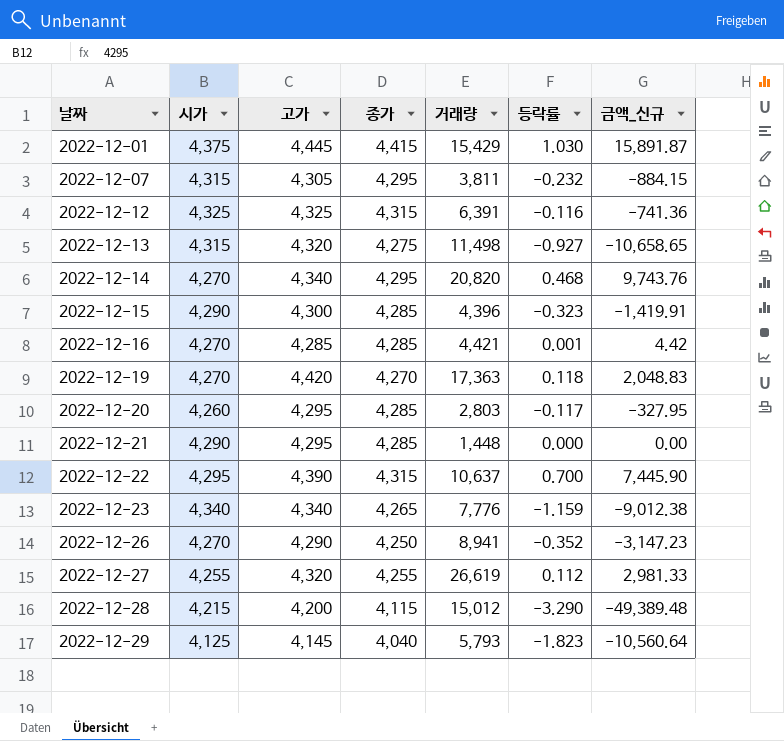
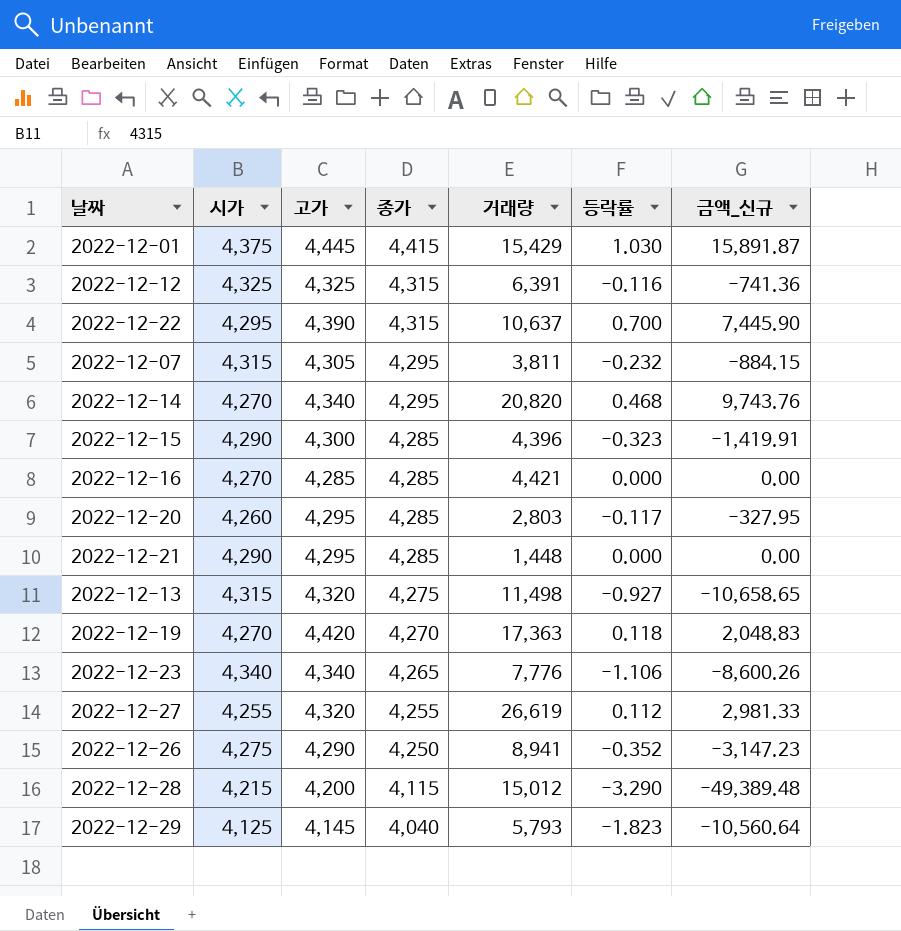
row order: 날짜 ascending -> 종가 descending
2022-12-16 | 등락률: 0.001 -> 0.000
2022-12-16 | 금액_신규: 4.42 -> 0.00
2022-12-23 | 등락률: -1.159 -> -1.106
2022-12-23 | 금액_신규: -9,012.38 -> -8,600.26
2022-12-26 | 시가: 4,270 -> 4,275

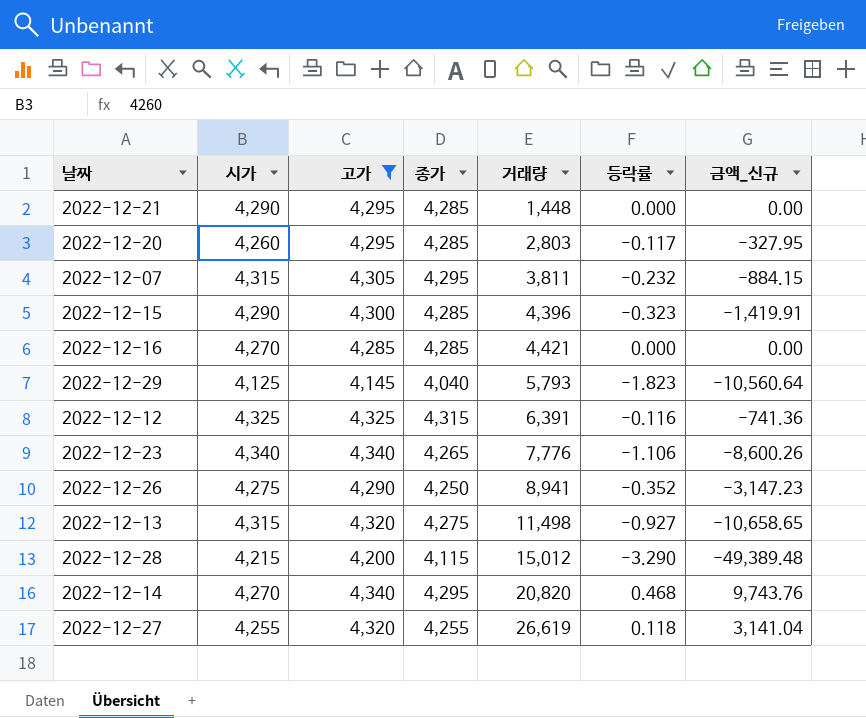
filter: none -> 고가 <= 4,340
row order: 종가 descending -> 거래량 ascending
2022-12-27 | 등락률: 0.112 -> 0.118
2022-12-27 | 금액_신규: 2,981.33 -> 3,141.04

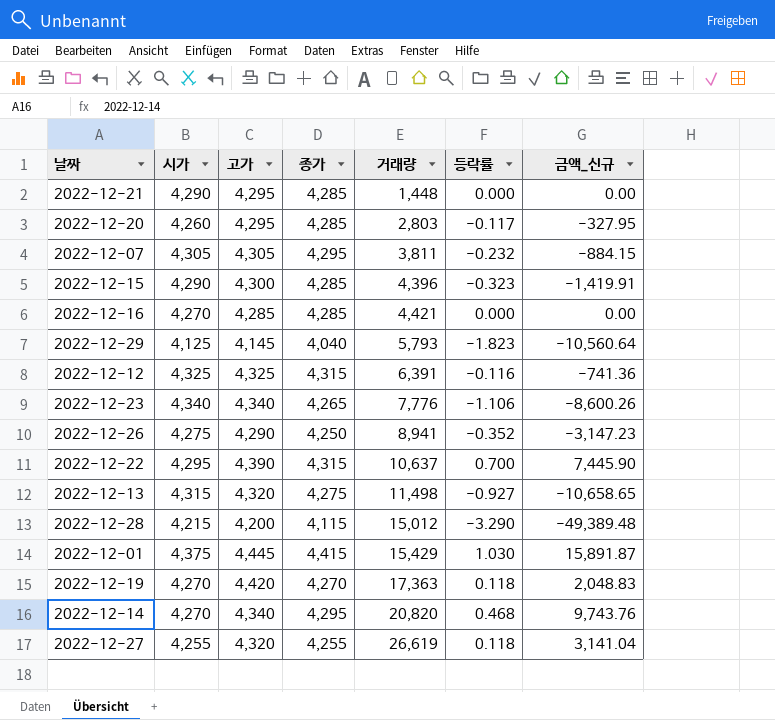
filter: 고가 <= 4,340 -> none
2022-12-07 | 시가: 4,315 -> 4,305

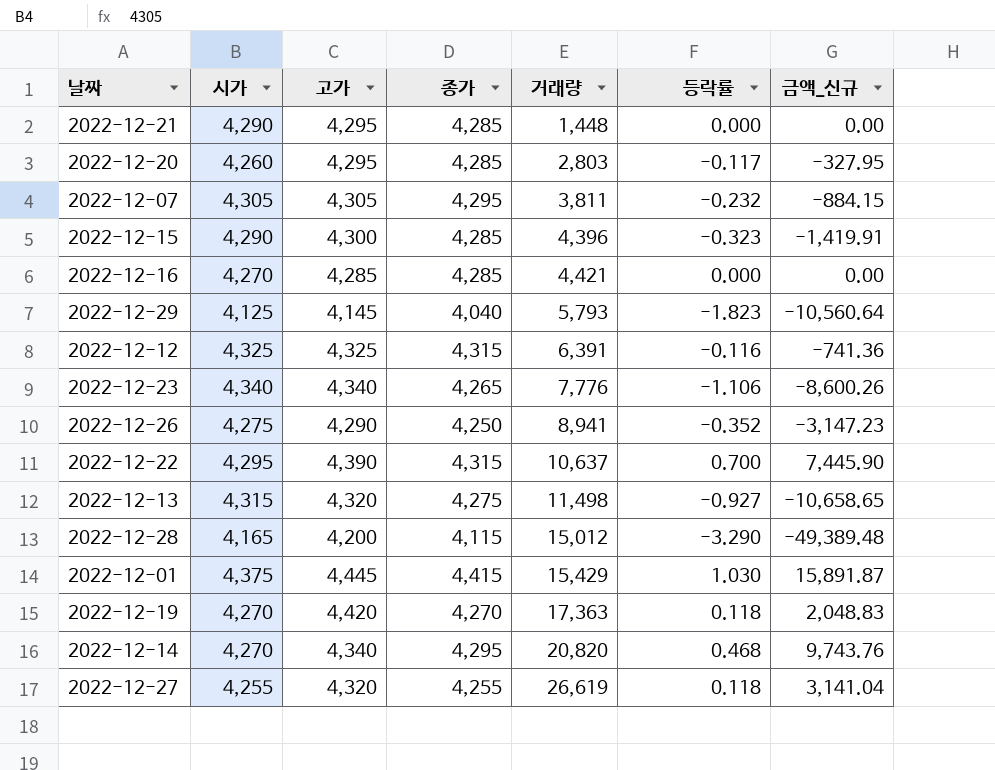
2022-12-28 | 시가: 4,215 -> 4,165

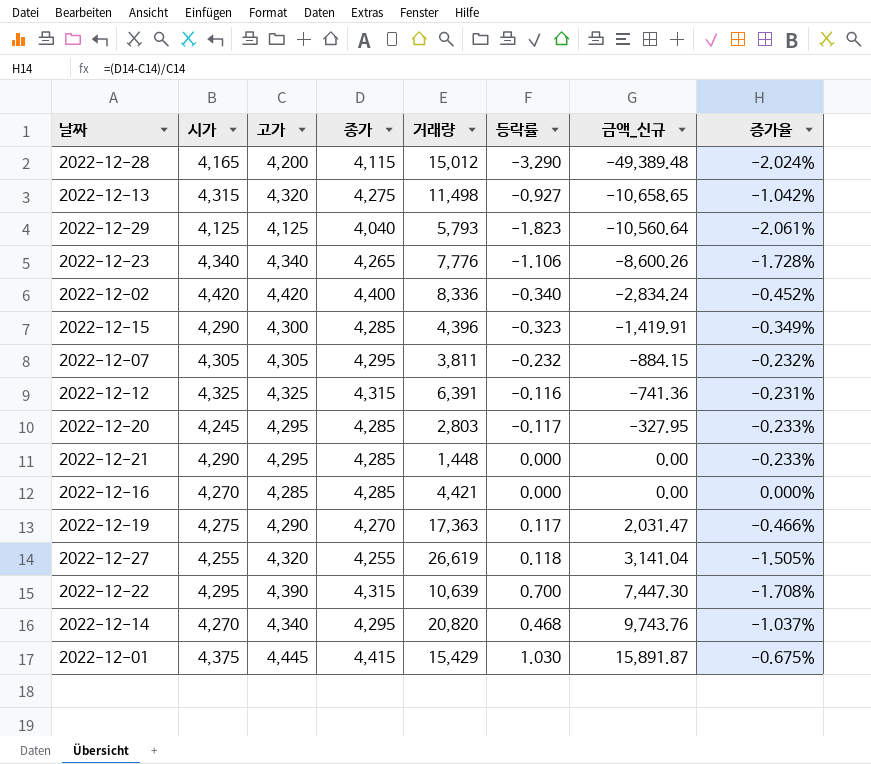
row order: 거래량 ascending -> 금액_신규 ascending
column 증가율 | formula: none -> ([종가] - [고가]) / [고가]
row 2022-12-26: 4,275 | 4,290 | 4,250 | 8,941 | -0.352 | -3,147.23 -> none
2022-12-29 | 고가: 4,145 -> 4,125
row 2022-12-02: none -> 4,420 | 4,420 | 4,400 | 8,336 | -0.340 | -2,834.24 | -0.452%
2022-12-20 | 시가: 4,260 -> 4,245
2022-12-19 | 시가: 4,270 -> 4,275
2022-12-19 | 고가: 4,420 -> 4,290
2022-12-19 | 등락률: 0.118 -> 0.117
2022-12-19 | 금액_신규: 2,048.83 -> 2,031.47
2022-12-22 | 거래량: 10,637 -> 10,639
2022-12-22 | 금액_신규: 7,445.90 -> 7,447.30

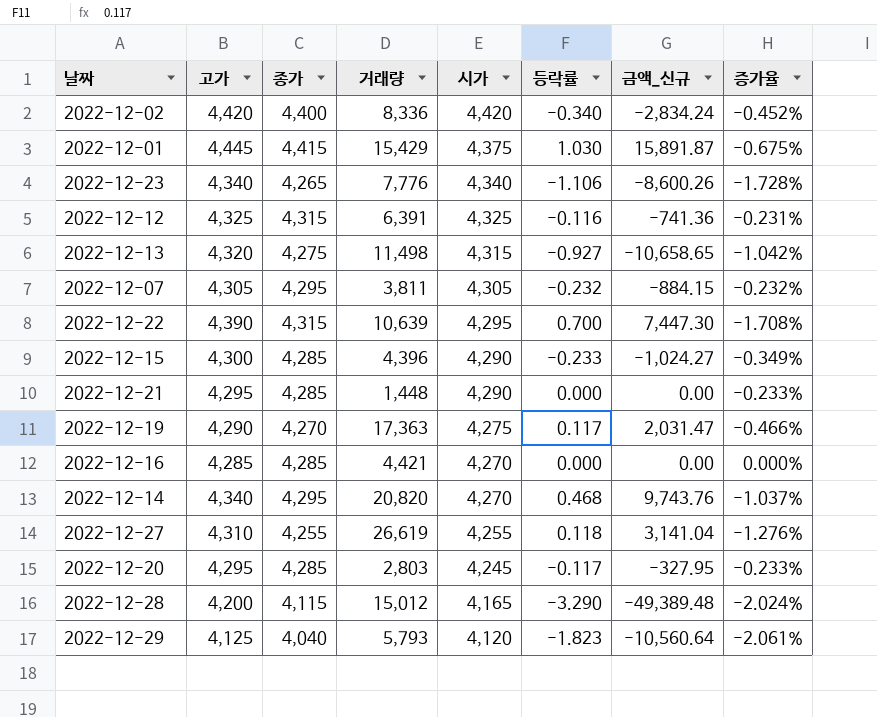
row order: 금액_신규 ascending -> 시가 descending
column 시가 | position: 2 -> 5
2022-12-15 | 등락률: -0.323 -> -0.233
2022-12-15 | 금액_신규: -1,419.91 -> -1,024.27
2022-12-27 | 고가: 4,320 -> 4,310
2022-12-27 | 증가율: -1.505% -> -1.276%
2022-12-29 | 시가: 4,125 -> 4,120

